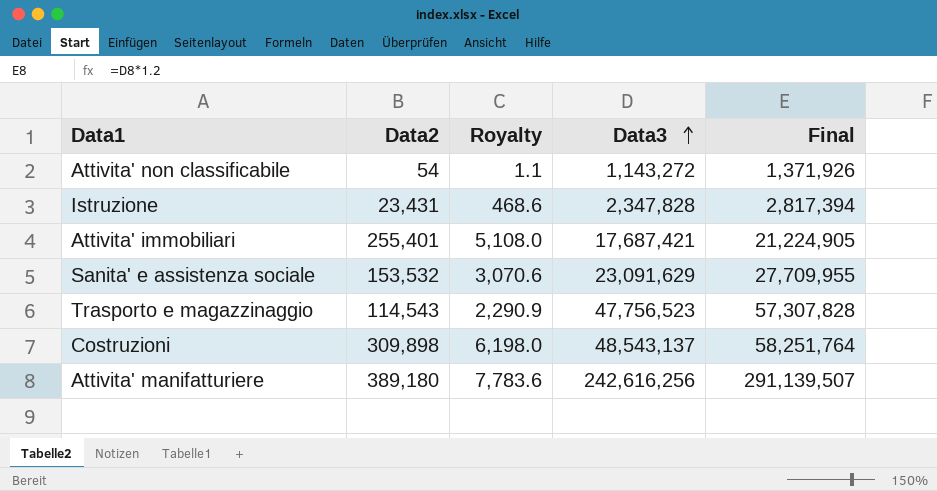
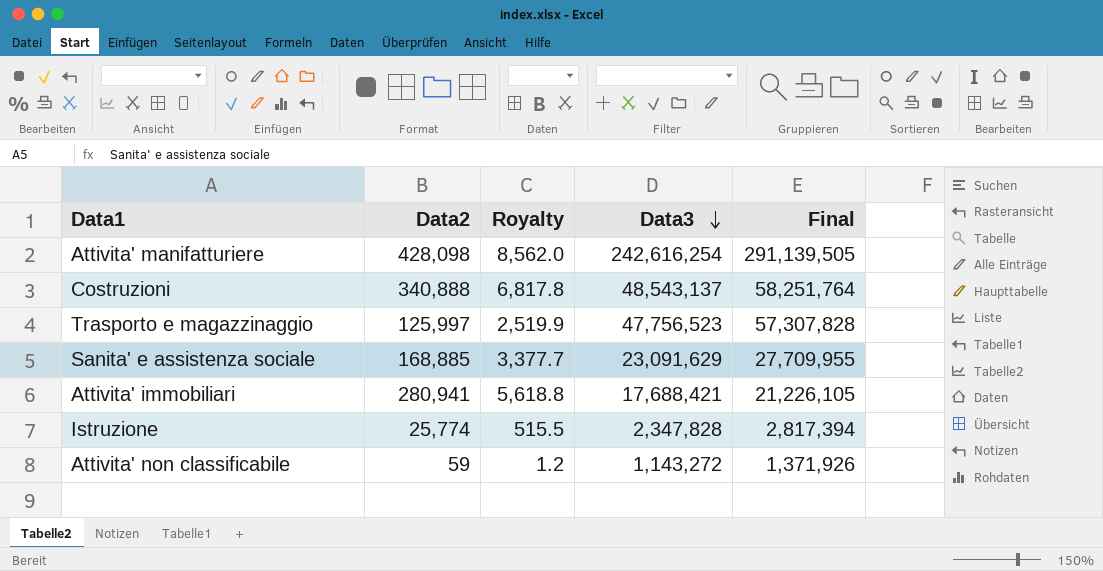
row order: Data3 ascending -> Data3 descending
Attivita' manifatturiere | Data2: 389,180 -> 428,098
Attivita' manifatturiere | Royalty: 7,783.6 -> 8,562.0
Attivita' manifatturiere | Data3: 242,616,256 -> 242,616,254
Attivita' manifatturiere | Final: 291,139,507 -> 291,139,505
Costruzioni | Data2: 309,898 -> 340,888
Costruzioni | Royalty: 6,198.0 -> 6,817.8
Trasporto e magazzinaggio | Data2: 114,543 -> 125,997
Trasporto e magazzinaggio | Royalty: 2,290.9 -> 2,519.9
Sanita' e assistenza sociale | Data2: 153,532 -> 168,885
Sanita' e assistenza sociale | Royalty: 3,070.6 -> 3,377.7
Attivita' immobiliari | Data2: 255,401 -> 280,941
Attivita' immobiliari | Royalty: 5,108.0 -> 5,618.8
Attivita' immobiliari | Data3: 17,687,421 -> 17,688,421
Attivita' immobiliari | Final: 21,224,905 -> 21,226,105
Istruzione | Data2: 23,431 -> 25,774
Istruzione | Royalty: 468.6 -> 515.5
Attivita' non classificabile | Data2: 54 -> 59
Attivita' non classificabile | Royalty: 1.1 -> 1.2

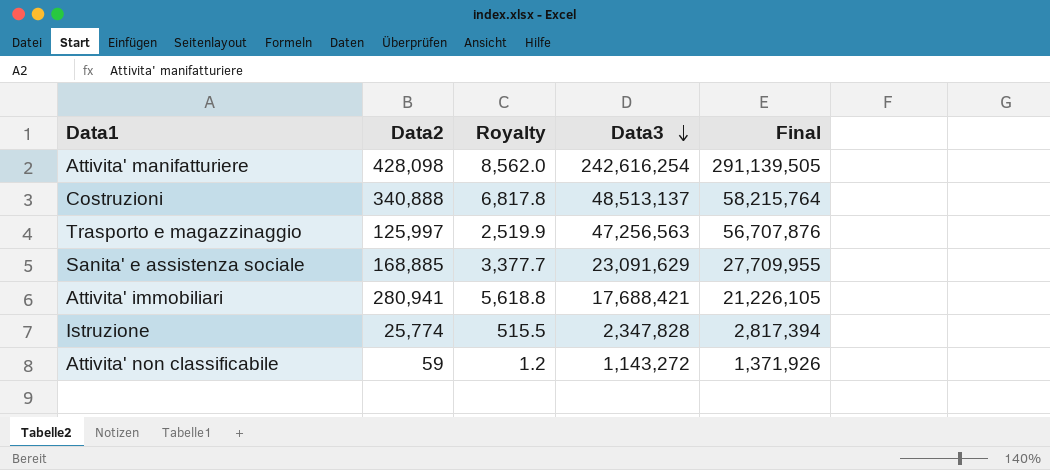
Costruzioni | Data3: 48,543,137 -> 48,513,137
Costruzioni | Final: 58,251,764 -> 58,215,764
Trasporto e magazzinaggio | Data3: 47,756,523 -> 47,256,563
Trasporto e magazzinaggio | Final: 57,307,828 -> 56,707,876

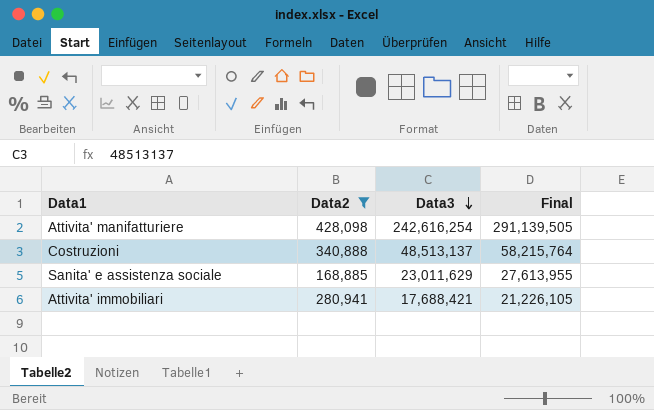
filter: none -> Data2 >= 168,885
column Royalty | formula: [Data2] * 0.02 -> none
Sanita' e assistenza sociale | Data3: 23,091,629 -> 23,011,629
Sanita' e assistenza sociale | Final: 27,709,955 -> 27,613,955

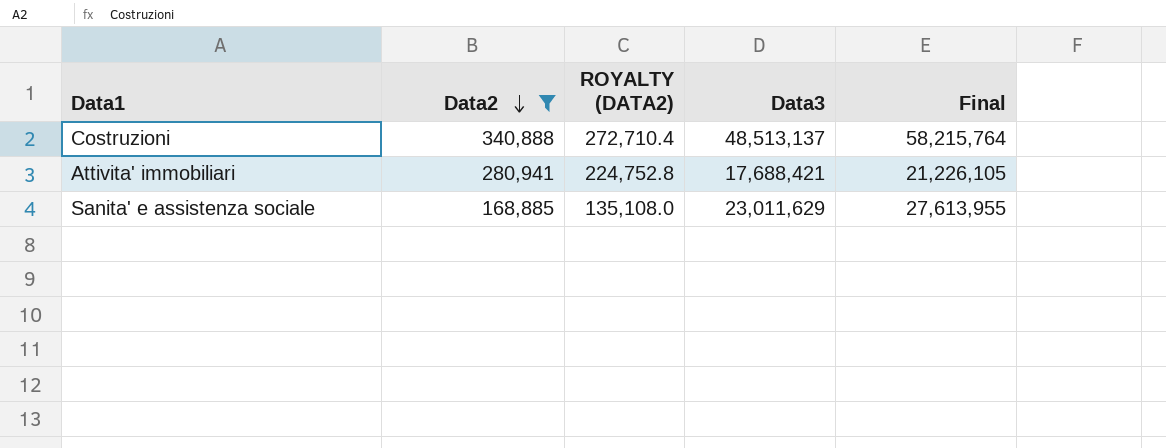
row order: Data3 descending -> Data2 descending
column ROYALTY (DATA2) | formula: none -> [Data2] * 0.8
row Attivita' manifatturiere: 428,098 | 242,616,254 | 291,139,505 -> none

